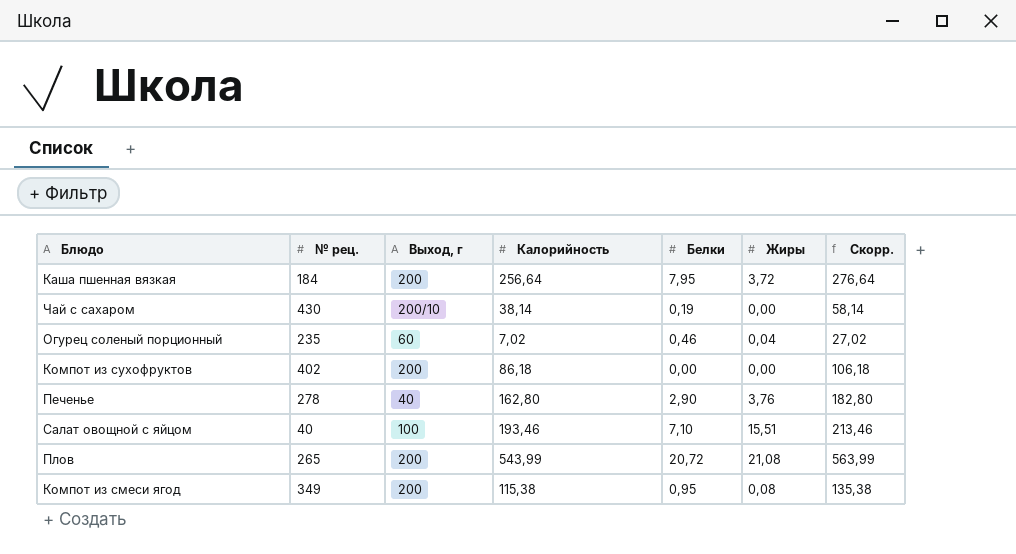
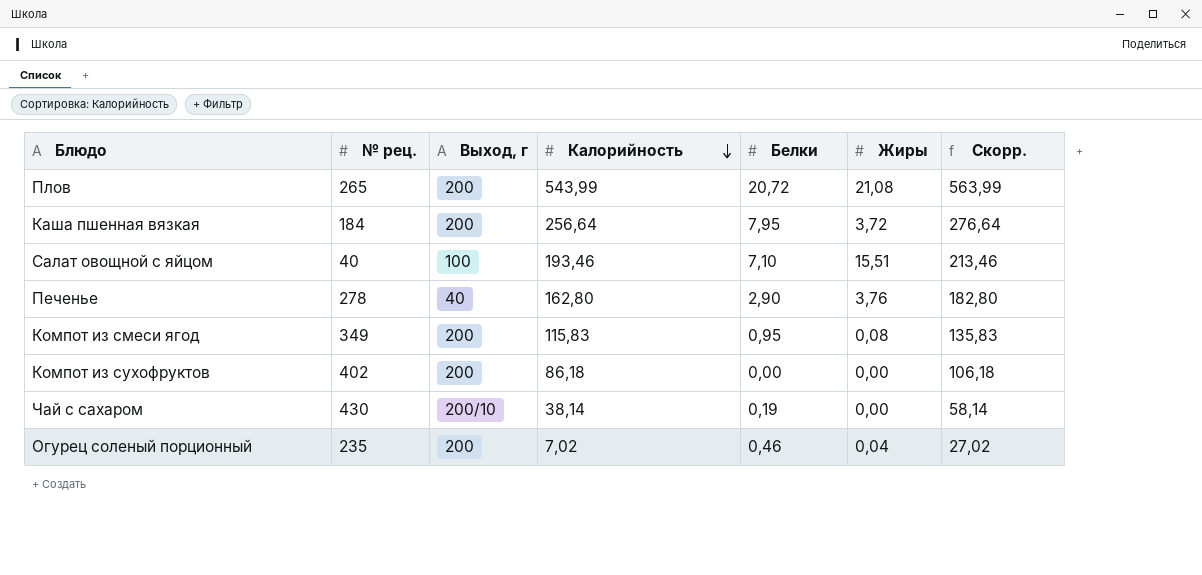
row order: none -> Калорийность descending
Компот из смеси ягод | Калорийность: 115,38 -> 115,83
Компот из смеси ягод | Скорр.: 135,38 -> 135,83
Огурец соленый порционный | Выход, г: 60 -> 200

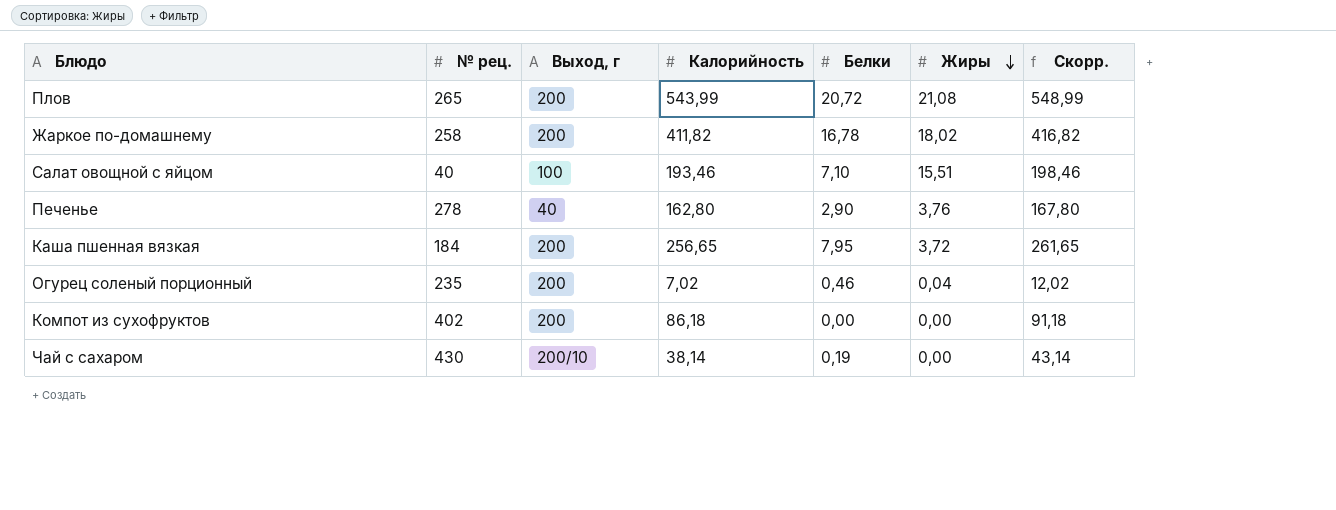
row order: Калорийность descending -> Жиры descending
column Скорр. | formula: [Калорийность] + 20 -> [Калорийность] + 5
row Компот из смеси ягод: 349 | 200 | 115,83 | 0,95 | 0,08 | 135,83 -> none
row Жаркое по-домашнему: none -> 258 | 200 | 411,82 | 16,78 | 18,02 | 416,82
Каша пшенная вязкая | Калорийность: 256,64 -> 256,65

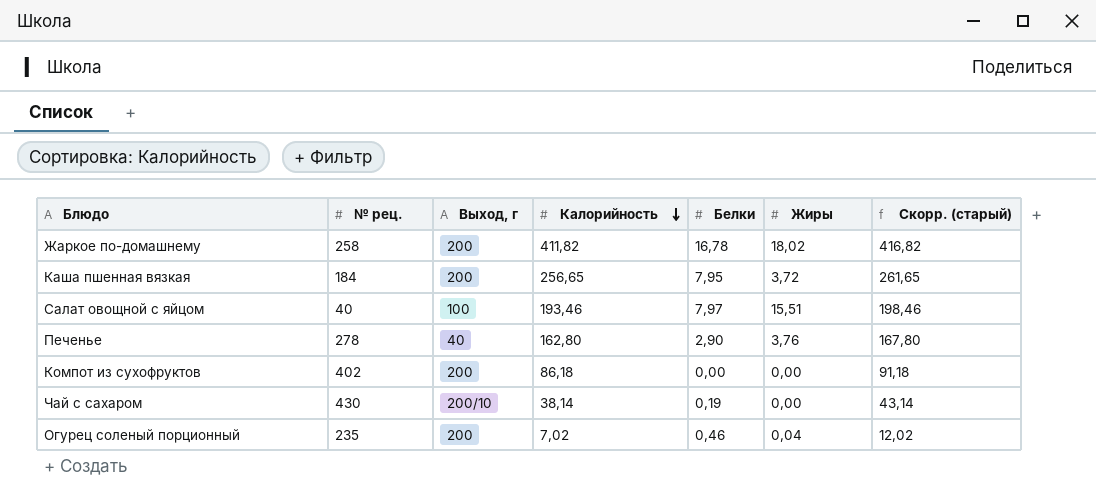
row order: Жиры descending -> Калорийность descending
column name: Скорр. -> Скорр. (старый)
row Плов: 265 | 200 | 543,99 | 20,72 | 21,08 | 548,99 -> none
Салат овощной с яйцом | Белки: 7,10 -> 7,97

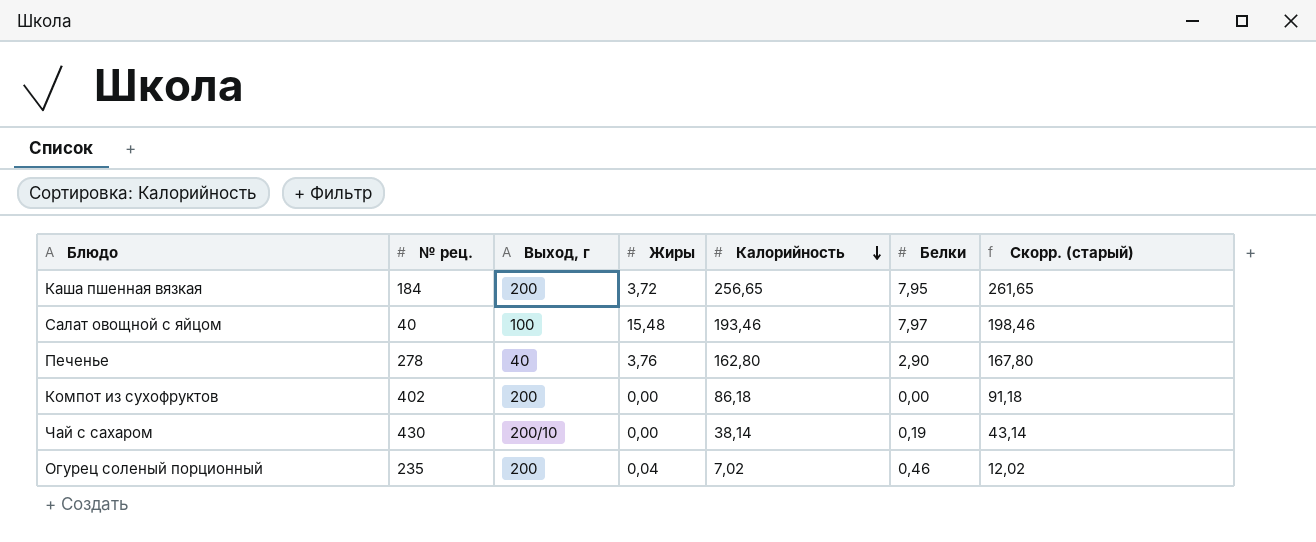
column Жиры | position: 6 -> 4
row Жаркое по-домашнему: 258 | 200 | 411,82 | 16,78 | 18,02 | 416,82 -> none
Салат овощной с яйцом | Жиры: 15,51 -> 15,48

